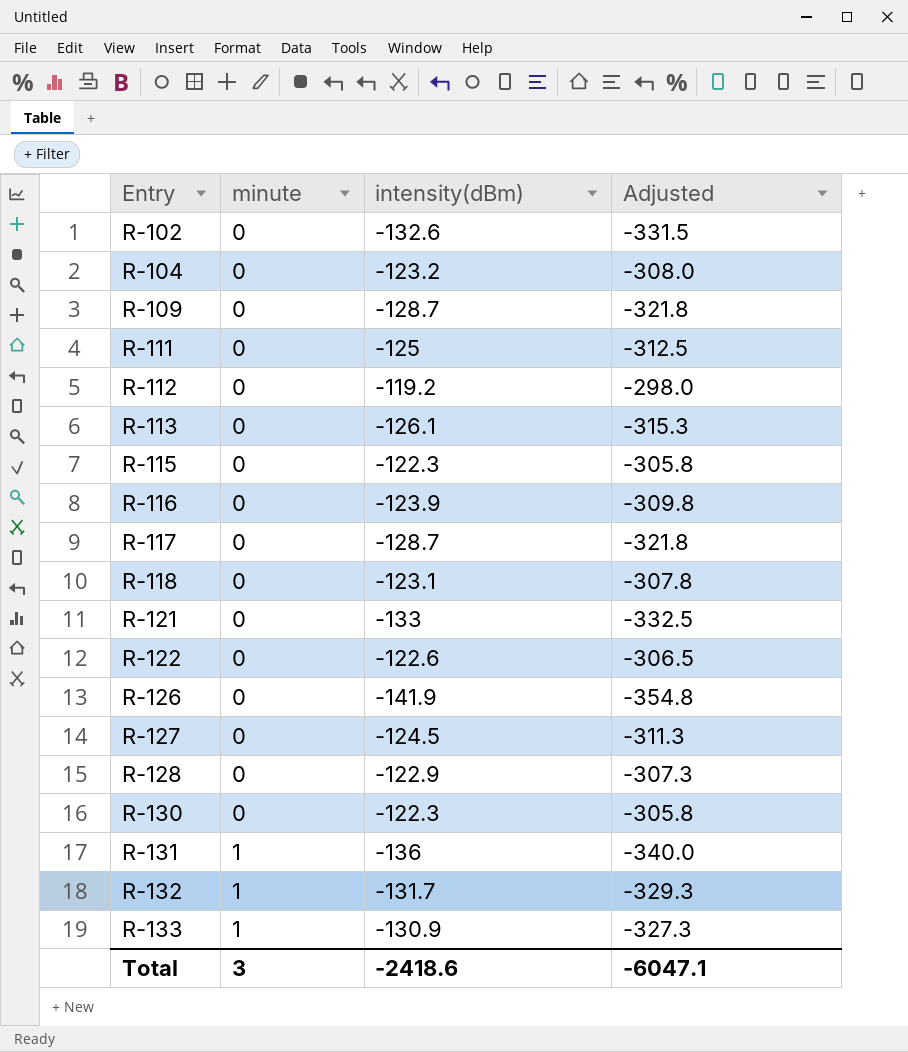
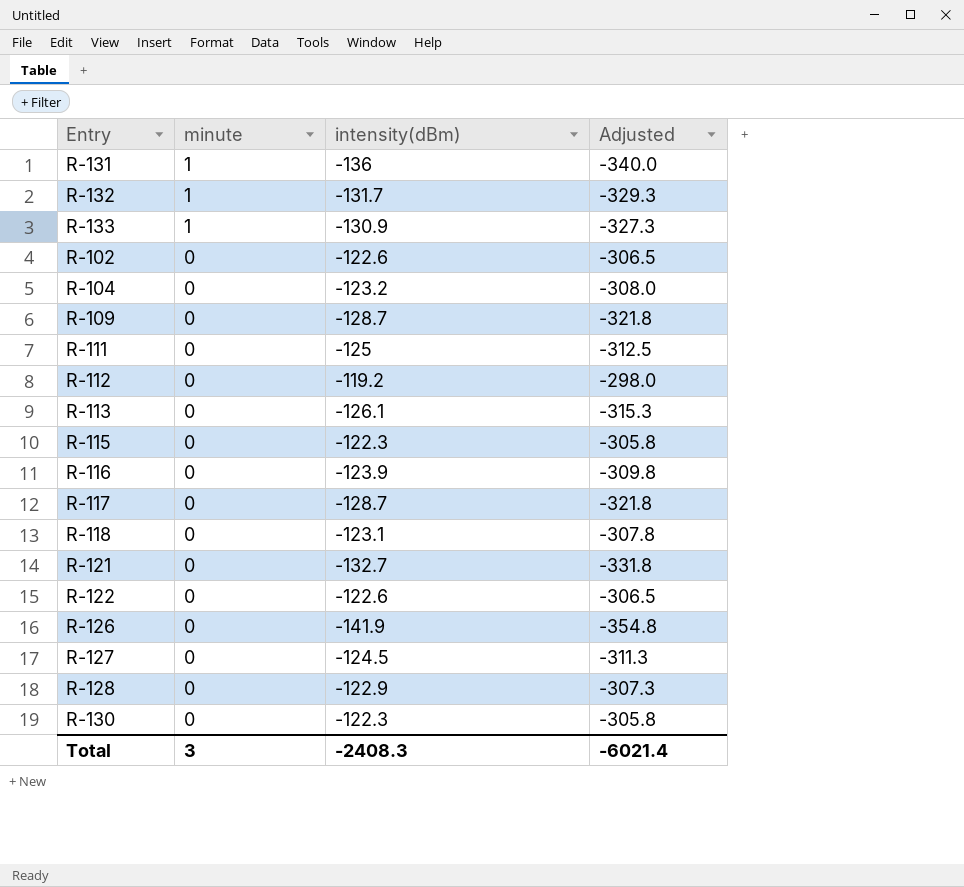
row order: Entry ascending -> minute descending
R-102 | intensity(dBm): -132.6 -> -122.6
R-102 | Adjusted: -331.5 -> -306.5
R-121 | intensity(dBm): -133 -> -132.7
R-121 | Adjusted: -332.5 -> -331.8
Total | intensity(dBm): -2418.6 -> -2408.3
Total | Adjusted: -6047.1 -> -6021.4

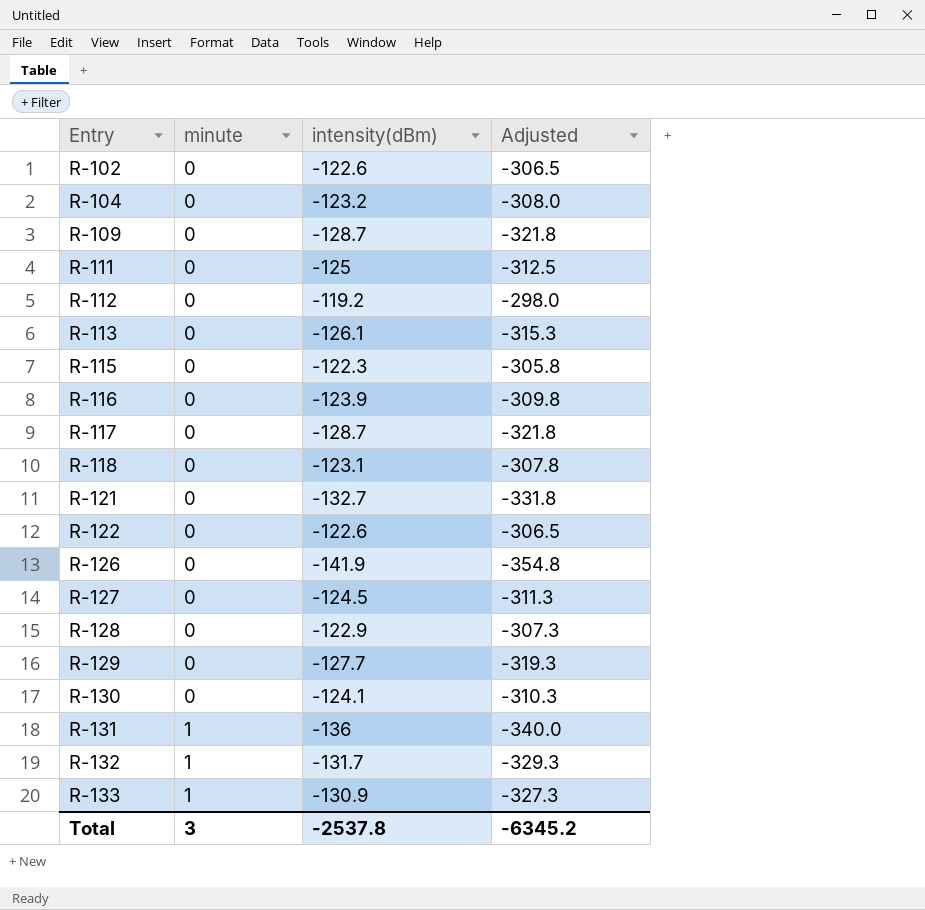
row order: minute descending -> Entry ascending
row R-129: none -> 0 | -127.7 | -319.3
R-130 | intensity(dBm): -122.3 -> -124.1
R-130 | Adjusted: -305.8 -> -310.3
Total | intensity(dBm): -2408.3 -> -2537.8
Total | Adjusted: -6021.4 -> -6345.2

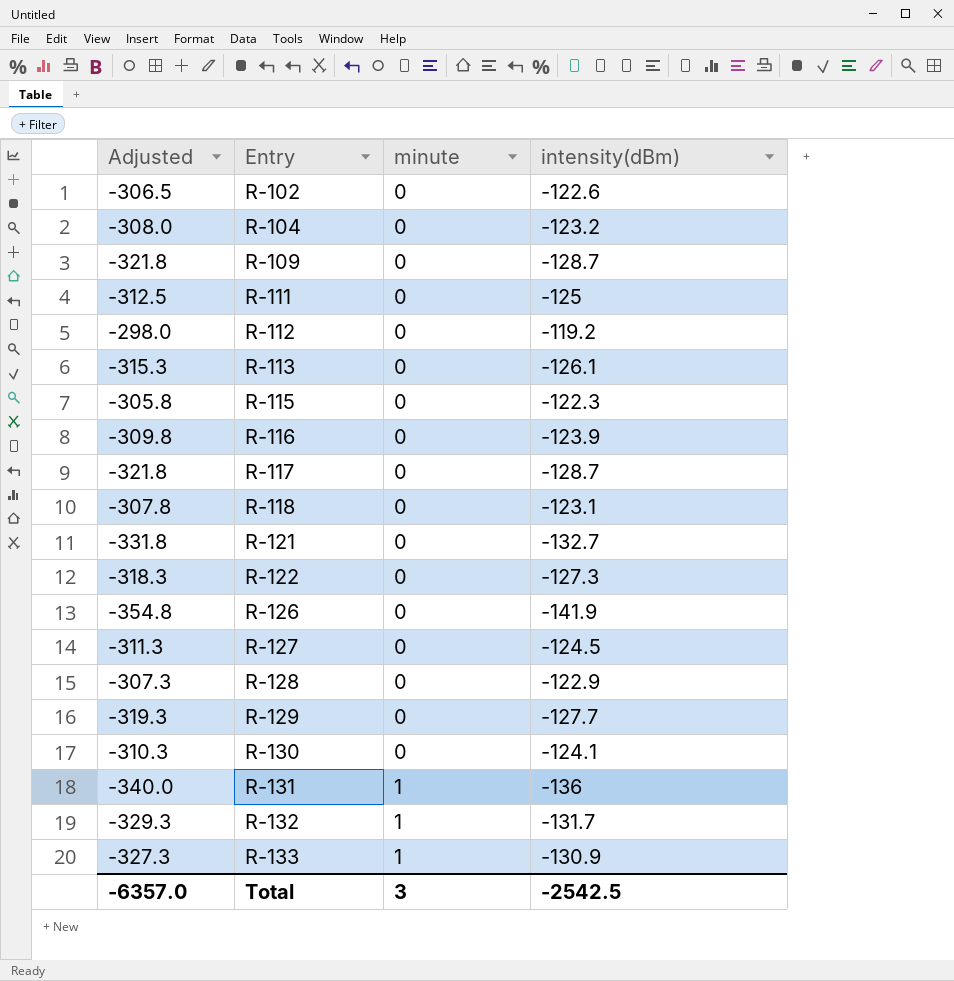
column Adjusted | position: 4 -> 1
R-122 | Adjusted: -306.5 -> -318.3
R-122 | intensity(dBm): -122.6 -> -127.3
Total | Adjusted: -6345.2 -> -6357.0
Total | intensity(dBm): -2537.8 -> -2542.5

